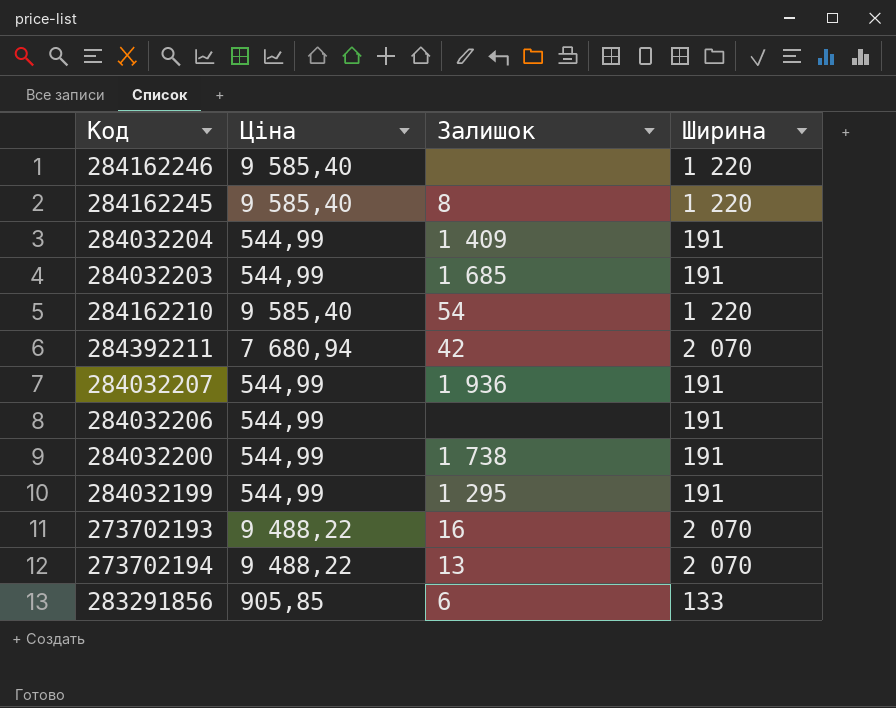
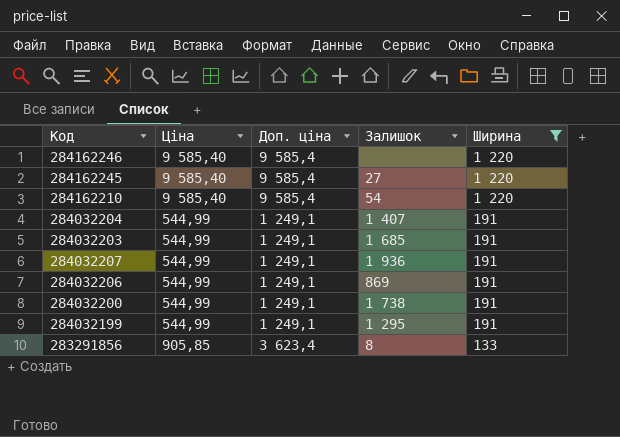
filter: none -> Ширина != 2 070
row order: none -> Ширина descending
column Доп. ціна | position: none -> 3
284162245 | Залишок: 8 -> 27
284032204 | Залишок: 1 409 -> 1 407
284032206 | Залишок: none -> 869
283291856 | Залишок: 6 -> 8

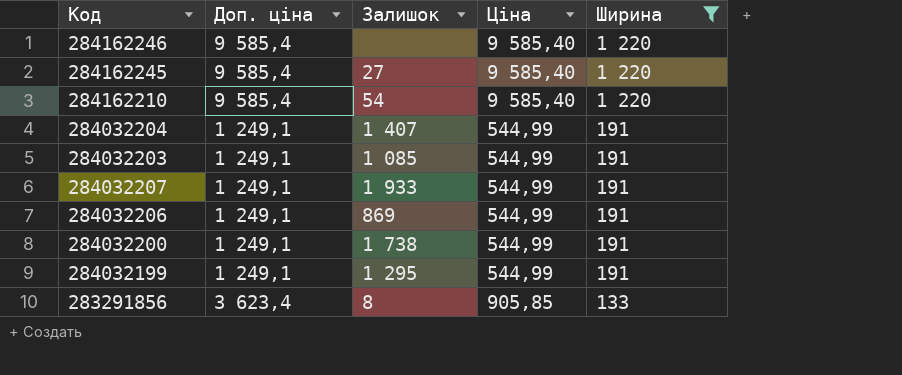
column Ціна | position: 2 -> 4
284032203 | Залишок: 1 685 -> 1 085
284032207 | Залишок: 1 936 -> 1 933

